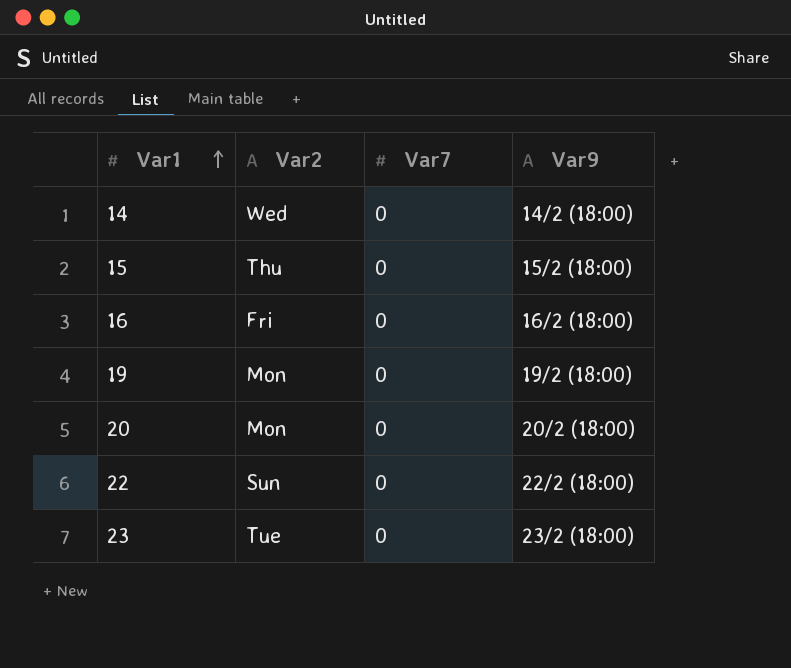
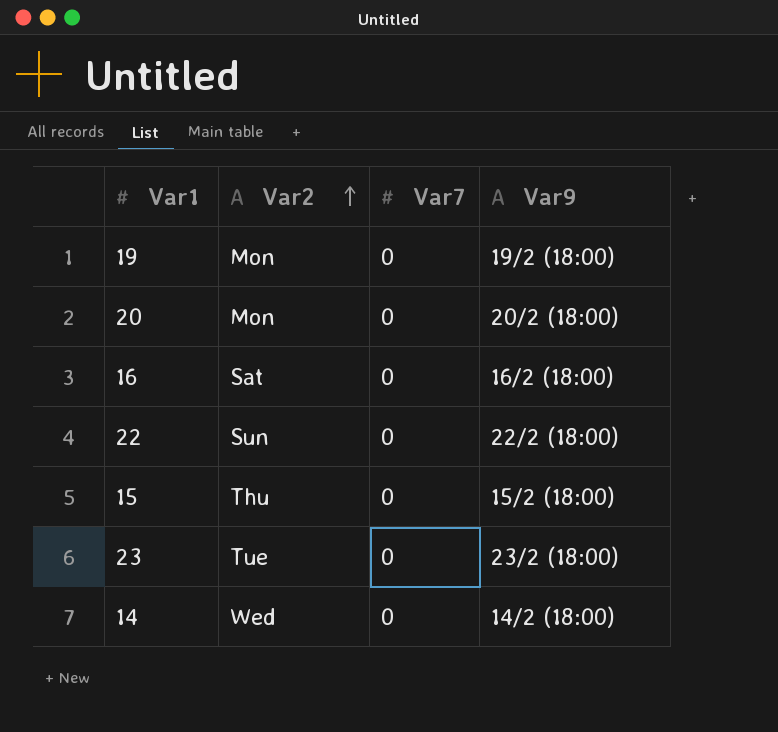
row order: Var1 ascending -> Var2 ascending
16 | Var2: Fri -> Sat

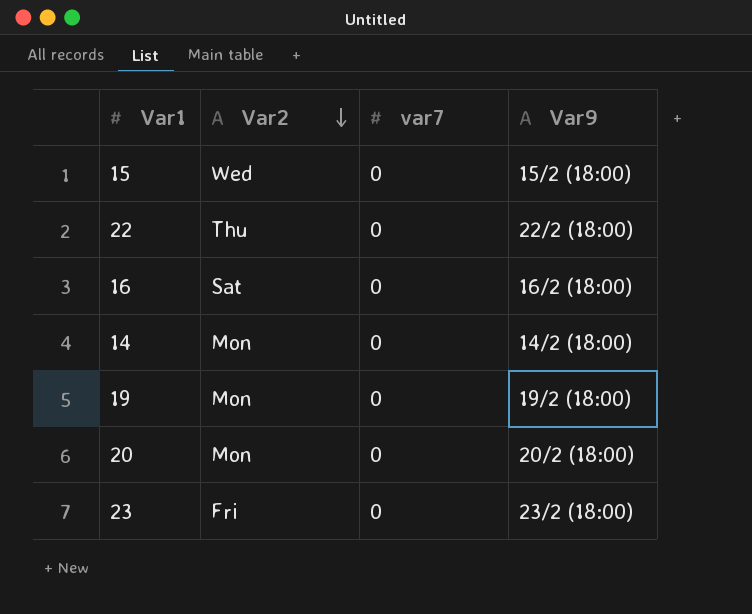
row order: Var2 ascending -> Var2 descending
column name: Var7 -> var7
15 | Var2: Thu -> Wed
22 | Var2: Sun -> Thu
14 | Var2: Wed -> Mon
23 | Var2: Tue -> Fri

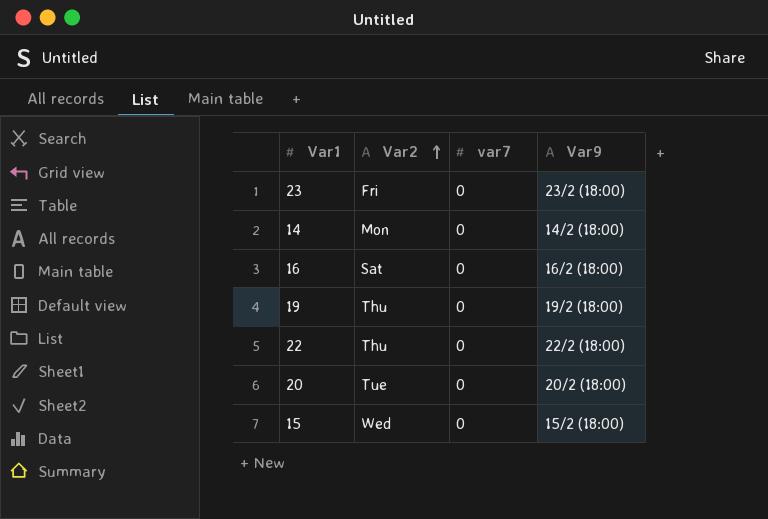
row order: Var2 descending -> Var2 ascending
19 | Var2: Mon -> Thu
20 | Var2: Mon -> Tue

